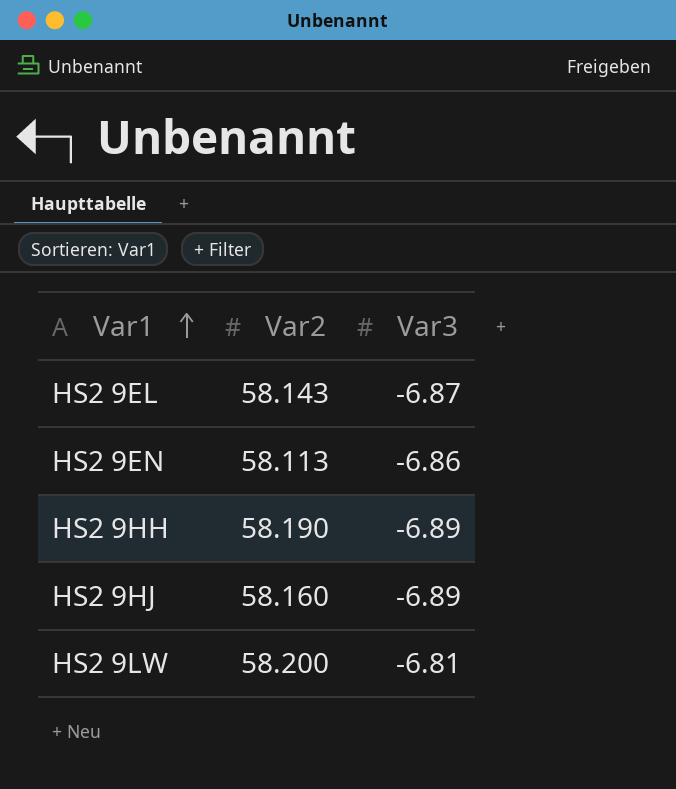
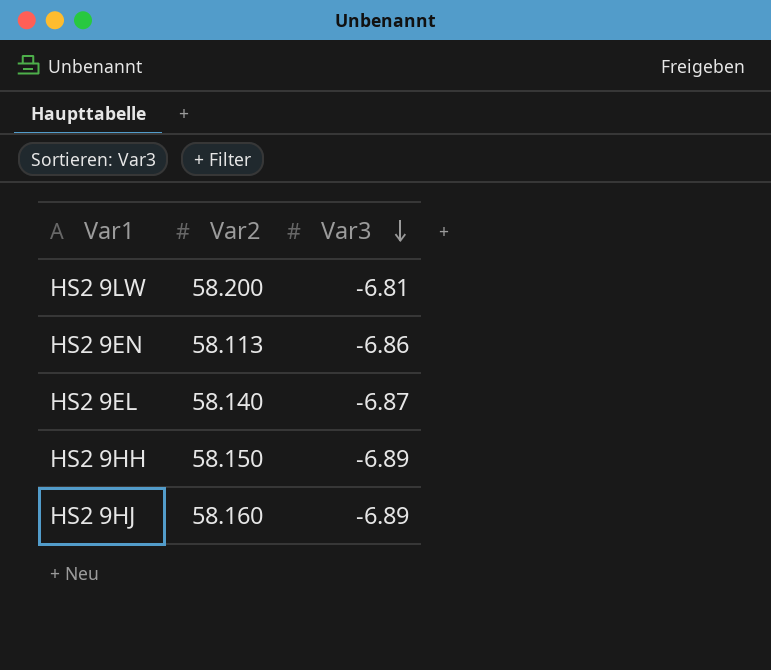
row order: Var1 ascending -> Var3 descending
HS2 9EL | Var2: 58.143 -> 58.140
HS2 9HH | Var2: 58.190 -> 58.150

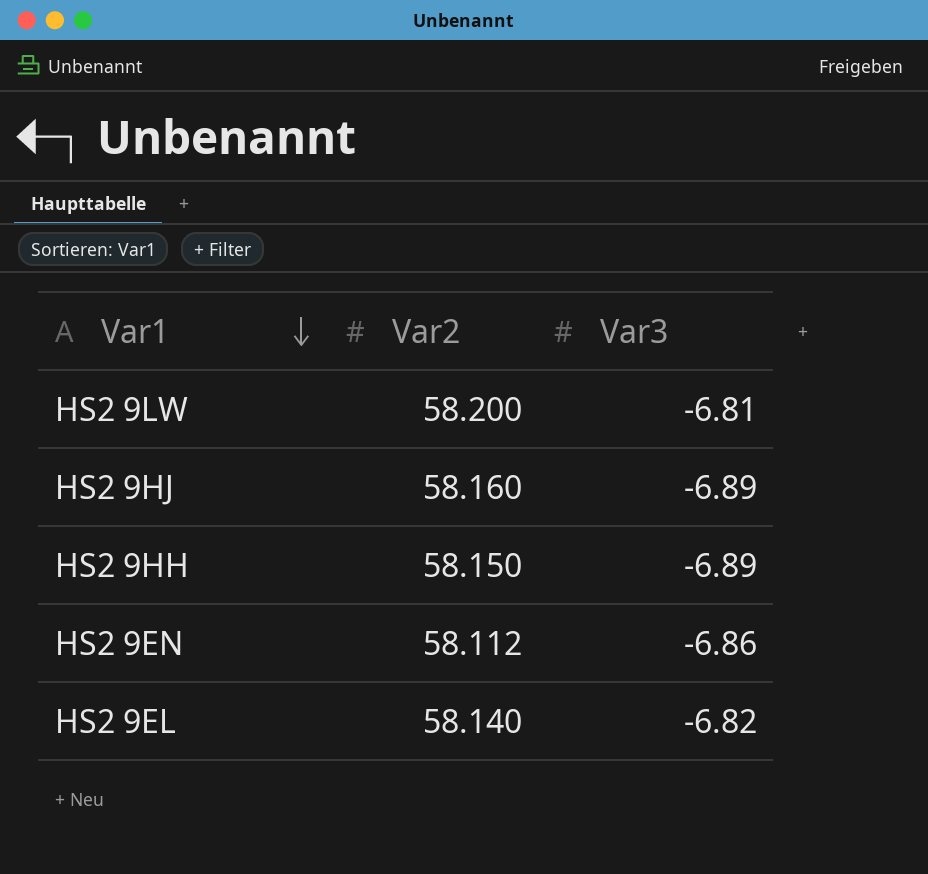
row order: Var3 descending -> Var1 descending
HS2 9EN | Var2: 58.113 -> 58.112
HS2 9EL | Var3: -6.87 -> -6.82

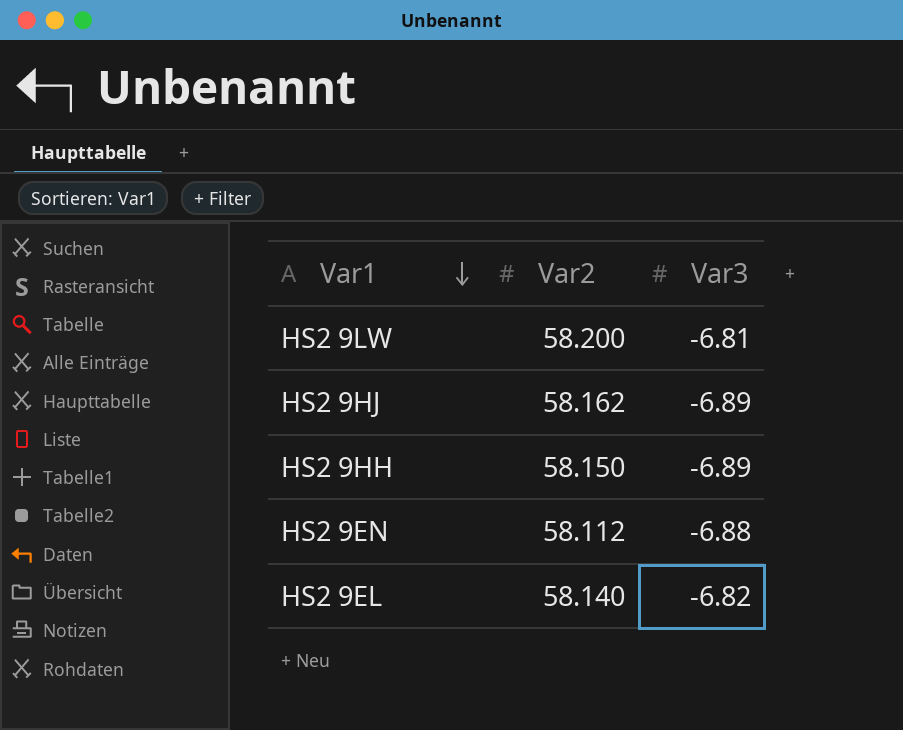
HS2 9HJ | Var2: 58.160 -> 58.162
HS2 9EN | Var3: -6.86 -> -6.88

